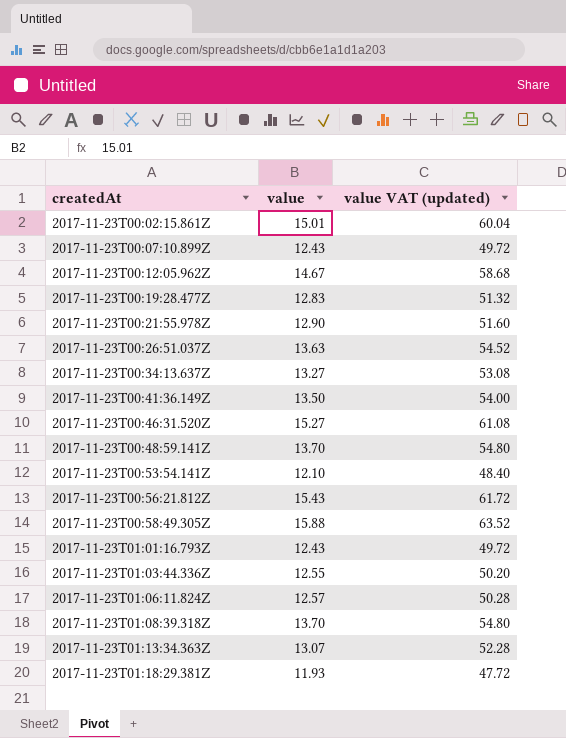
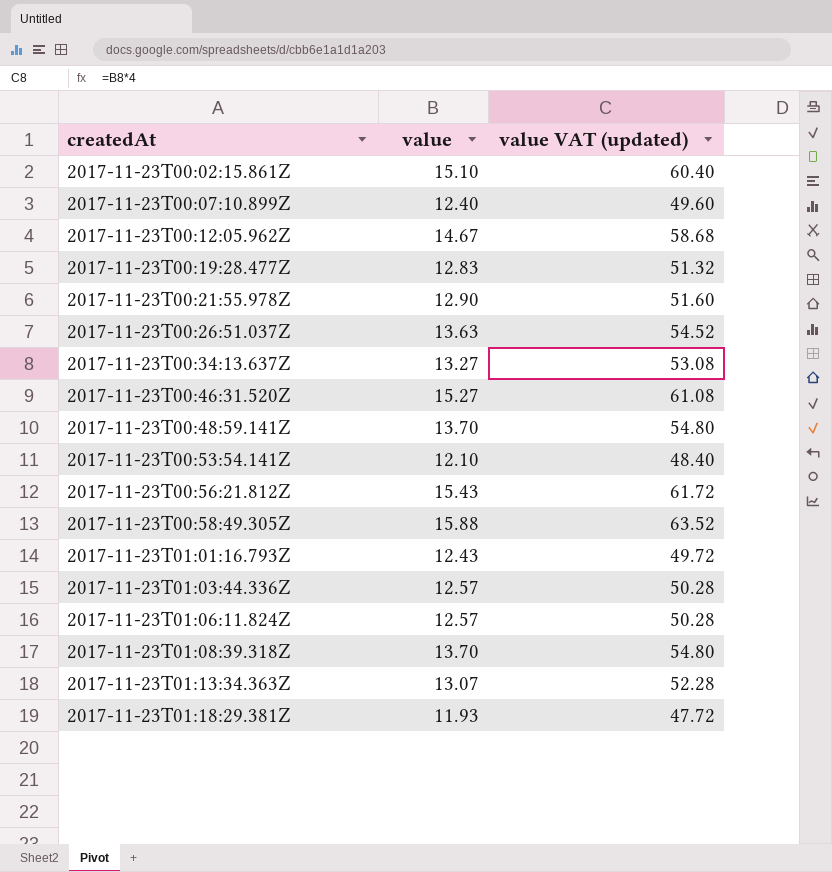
row 2017-11-23T00:41:36.149Z: 13.50 | 54.00 -> none
2017-11-23T00:02:15.861Z | value: 15.01 -> 15.10
2017-11-23T00:02:15.861Z | value VAT (updated): 60.04 -> 60.40
2017-11-23T00:07:10.899Z | value: 12.43 -> 12.40
2017-11-23T00:07:10.899Z | value VAT (updated): 49.72 -> 49.60
2017-11-23T01:03:44.336Z | value: 12.55 -> 12.57
2017-11-23T01:03:44.336Z | value VAT (updated): 50.20 -> 50.28

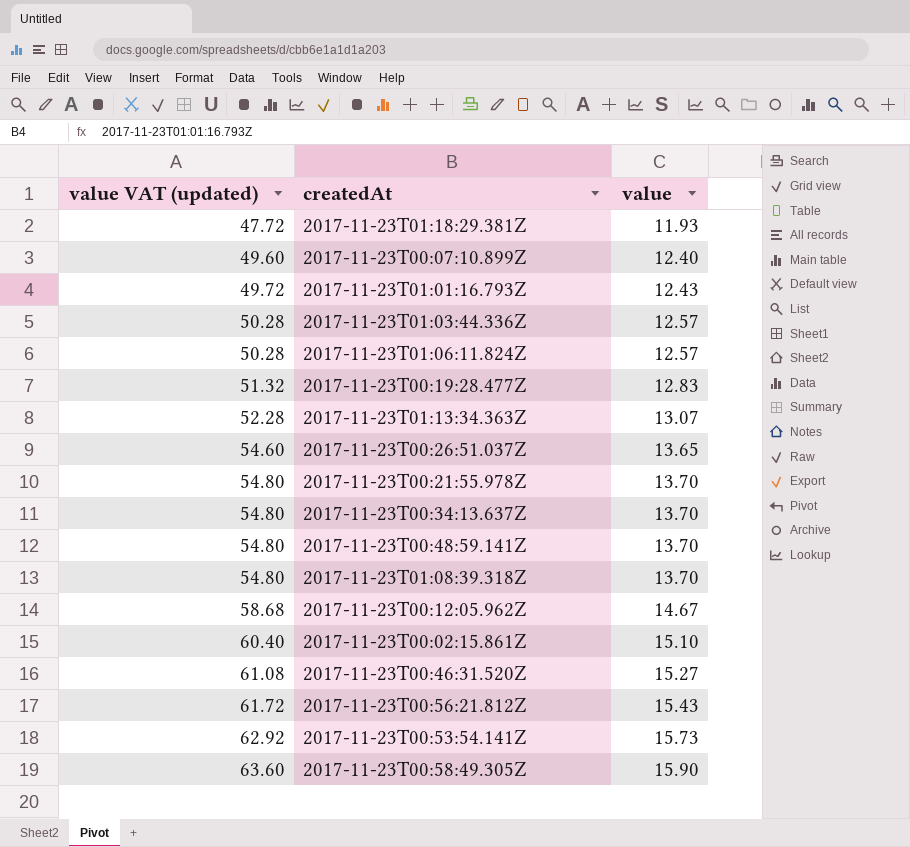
row order: createdAt ascending -> value VAT (updated) ascending
column value VAT (updated) | position: 3 -> 1
2017-11-23T00:26:51.037Z | value VAT (updated): 54.52 -> 54.60
2017-11-23T00:26:51.037Z | value: 13.63 -> 13.65
2017-11-23T00:21:55.978Z | value VAT (updated): 51.60 -> 54.80
2017-11-23T00:21:55.978Z | value: 12.90 -> 13.70
2017-11-23T00:34:13.637Z | value VAT (updated): 53.08 -> 54.80
2017-11-23T00:34:13.637Z | value: 13.27 -> 13.70
2017-11-23T00:53:54.141Z | value VAT (updated): 48.40 -> 62.92
2017-11-23T00:53:54.141Z | value: 12.10 -> 15.73
2017-11-23T00:58:49.305Z | value VAT (updated): 63.52 -> 63.60
2017-11-23T00:58:49.305Z | value: 15.88 -> 15.90

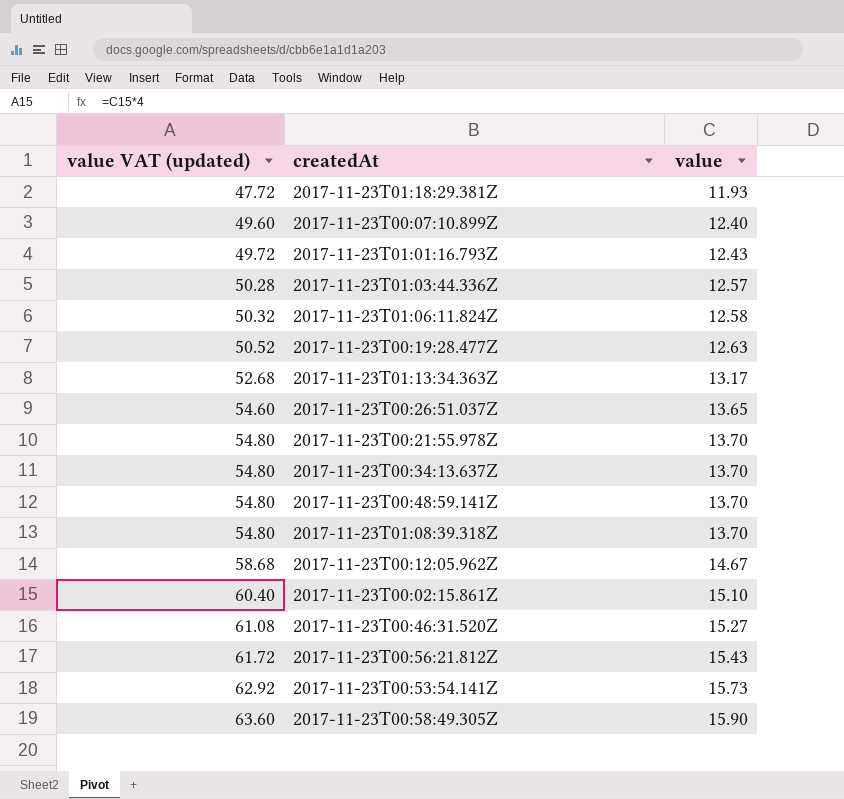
2017-11-23T01:06:11.824Z | value VAT (updated): 50.28 -> 50.32
2017-11-23T01:06:11.824Z | value: 12.57 -> 12.58
2017-11-23T00:19:28.477Z | value VAT (updated): 51.32 -> 50.52
2017-11-23T00:19:28.477Z | value: 12.83 -> 12.63
2017-11-23T01:13:34.363Z | value VAT (updated): 52.28 -> 52.68
2017-11-23T01:13:34.363Z | value: 13.07 -> 13.17

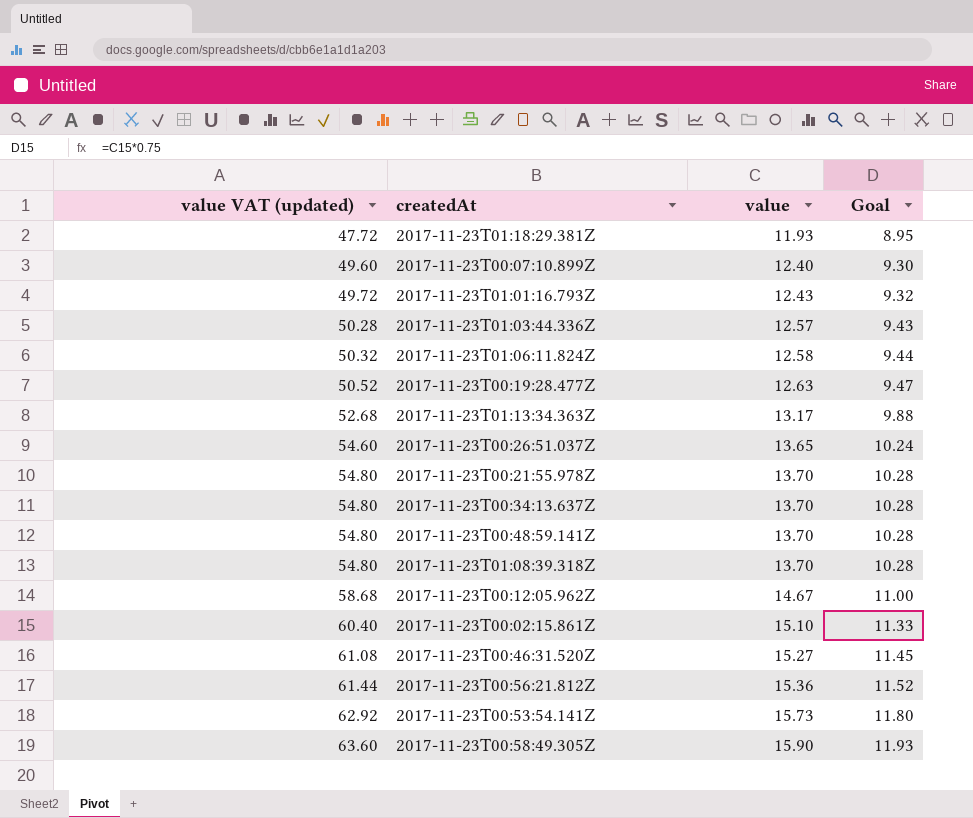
column Goal | formula: none -> [value] * 0.75
2017-11-23T00:56:21.812Z | value VAT (updated): 61.72 -> 61.44
2017-11-23T00:56:21.812Z | value: 15.43 -> 15.36

